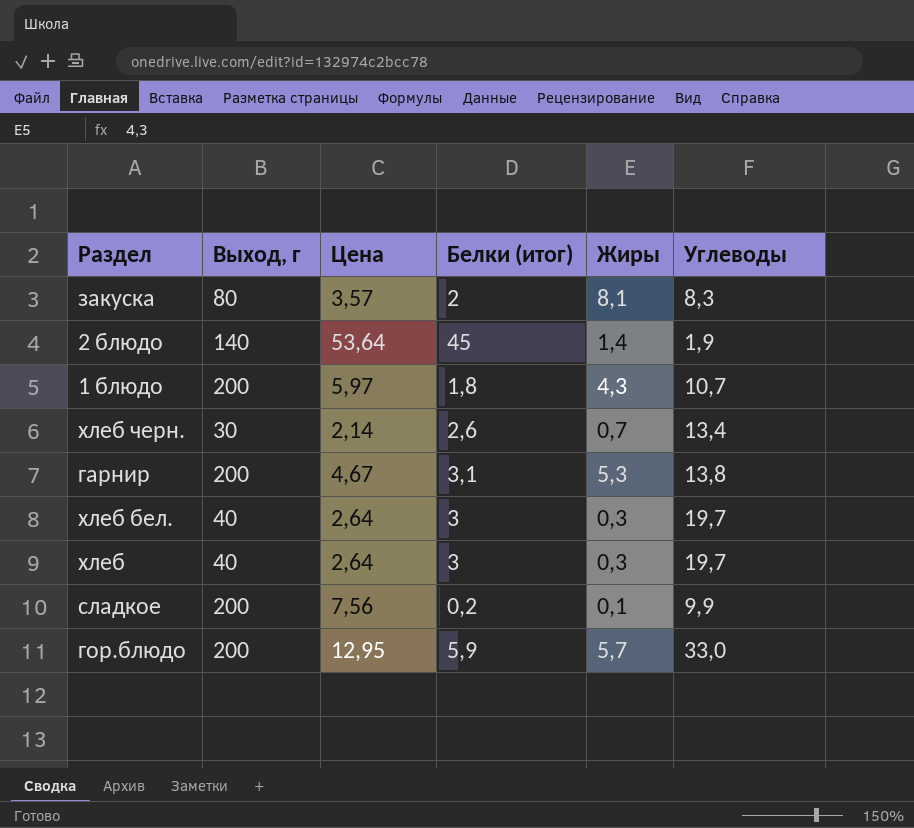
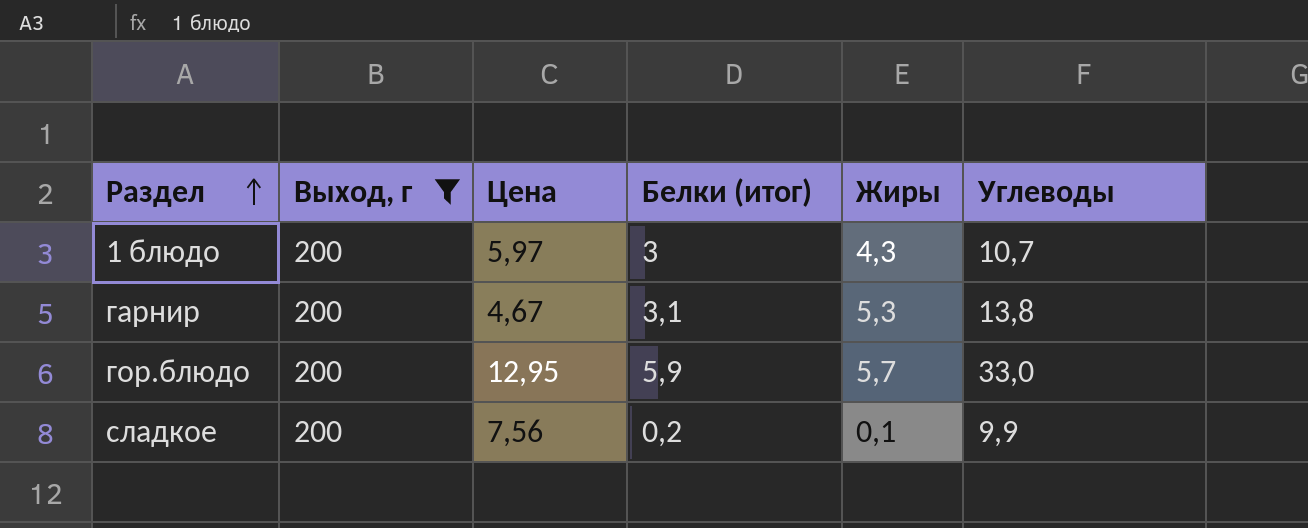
filter: none -> Выход, г = 200
row order: none -> Раздел ascending
1 блюдо | Белки (итог): 1,8 -> 3

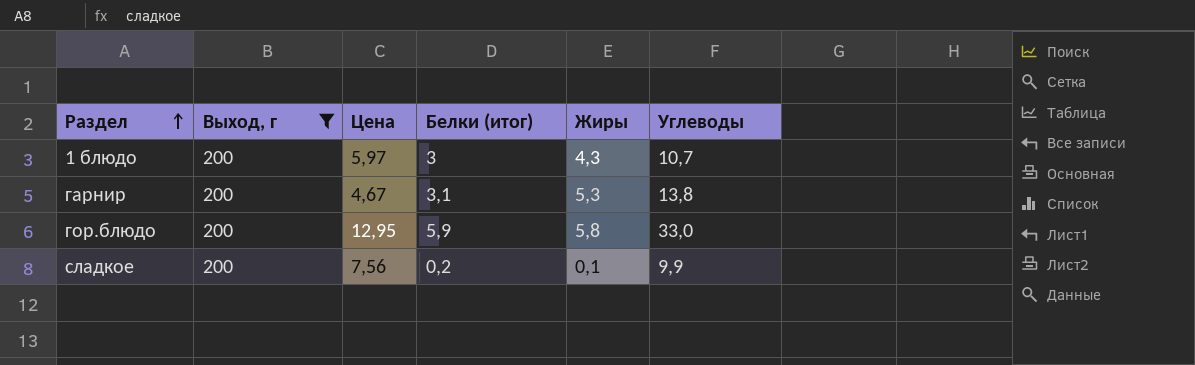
гор.блюдо | Жиры: 5,7 -> 5,8

